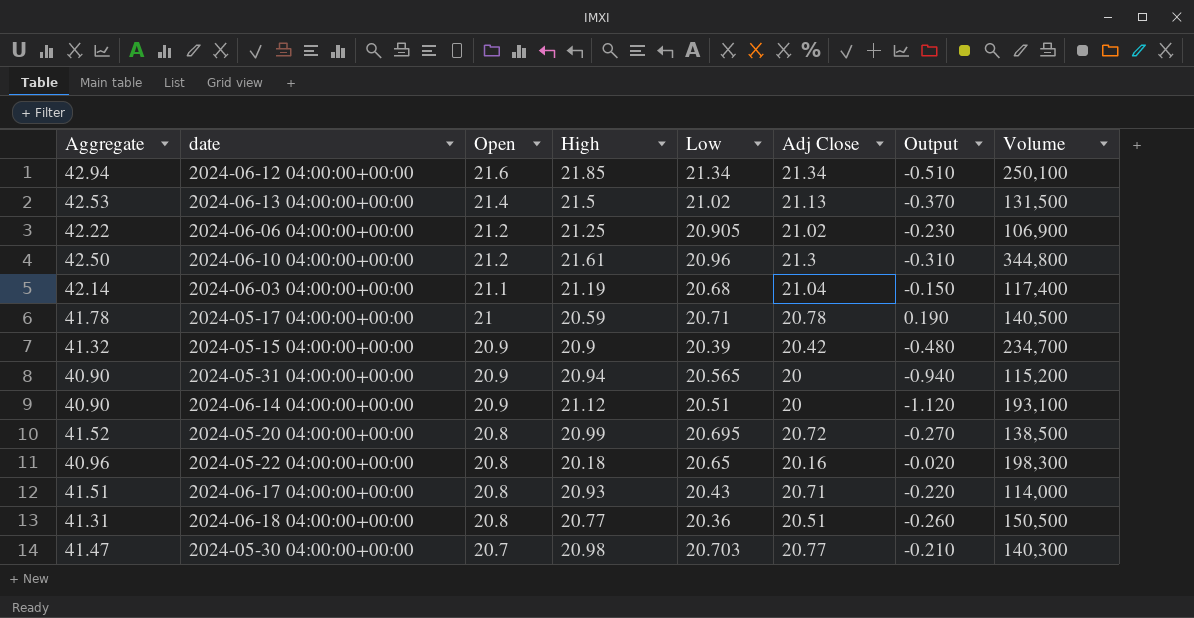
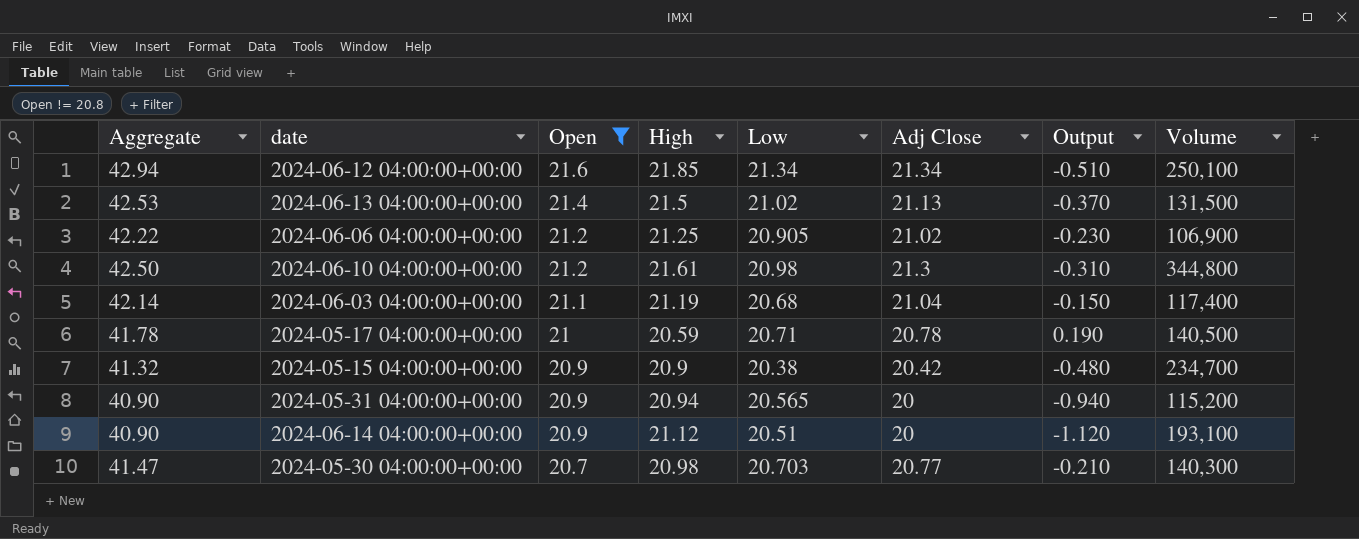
filter: none -> Open != 20.8
2024-06-10 04:00:00+00:00 | Low: 20.96 -> 20.98
2024-05-15 04:00:00+00:00 | Low: 20.39 -> 20.38

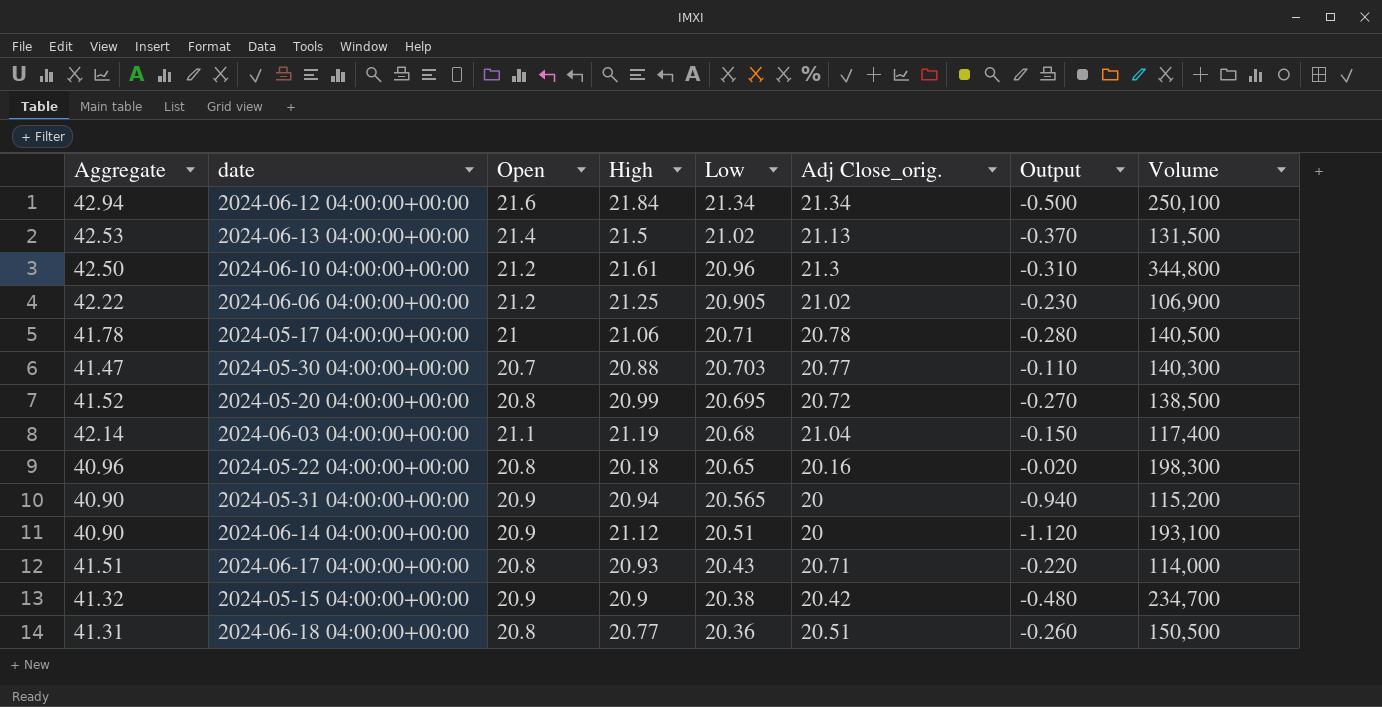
filter: Open != 20.8 -> none
row order: Open descending -> Low descending
column name: Adj Close -> Adj Close_orig.
2024-06-12 04:00:00+00:00 | High: 21.85 -> 21.84
2024-06-12 04:00:00+00:00 | Output: -0.510 -> -0.500
2024-06-10 04:00:00+00:00 | Low: 20.98 -> 20.96
2024-05-17 04:00:00+00:00 | High: 20.59 -> 21.06
2024-05-17 04:00:00+00:00 | Output: 0.190 -> -0.280
2024-05-30 04:00:00+00:00 | High: 20.98 -> 20.88
2024-05-30 04:00:00+00:00 | Output: -0.210 -> -0.110

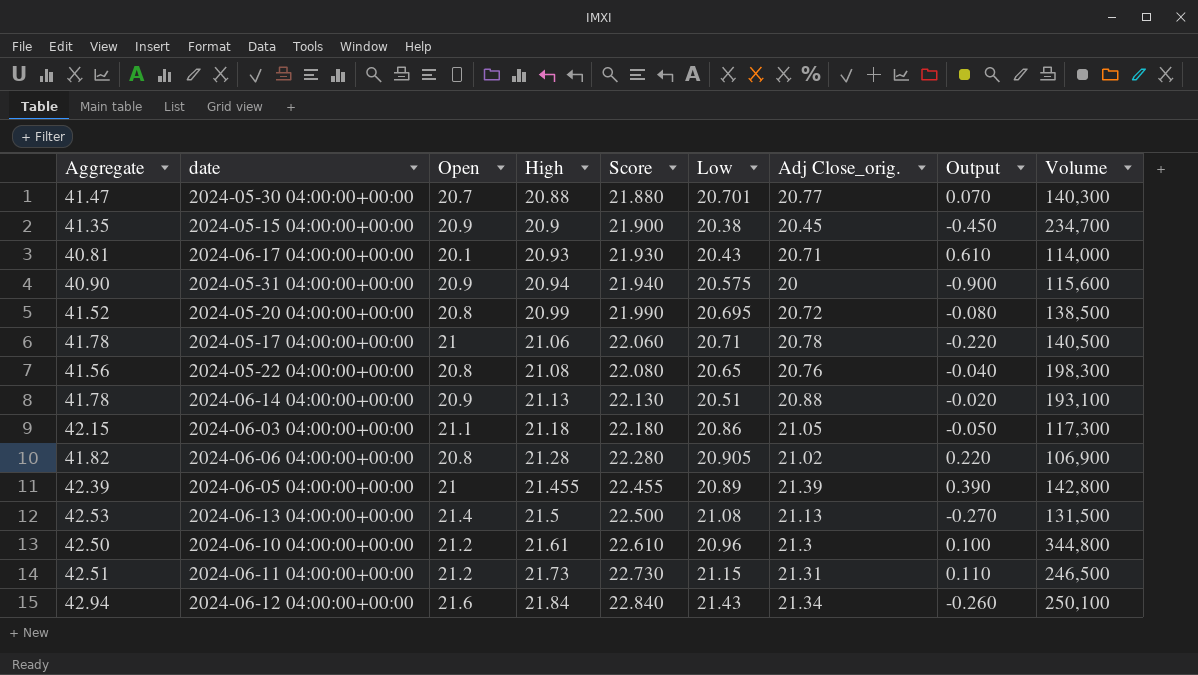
row order: Low descending -> High ascending
column Score | formula: none -> [High] + 1
column Output | formula: [Adj Close_orig.] - [High] -> [Adj Close_orig.] - [Open]
row 2024-06-18 04:00:00+00:00: 41.31 | 20.8 | 20.77 | 20.36 | 20.51 | -0.260 | 150,500 -> none
2024-05-30 04:00:00+00:00 | Low: 20.703 -> 20.701
2024-05-15 04:00:00+00:00 | Aggregate: 41.32 -> 41.35
2024-05-15 04:00:00+00:00 | Adj Close_orig.: 20.42 -> 20.45
2024-06-17 04:00:00+00:00 | Aggregate: 41.51 -> 40.81
2024-06-17 04:00:00+00:00 | Open: 20.8 -> 20.1
2024-05-31 04:00:00+00:00 | Low: 20.565 -> 20.575
2024-05-31 04:00:00+00:00 | Volume: 115,200 -> 115,600
2024-05-22 04:00:00+00:00 | Aggregate: 40.96 -> 41.56
2024-05-22 04:00:00+00:00 | High: 20.18 -> 21.08
2024-05-22 04:00:00+00:00 | Adj Close_orig.: 20.16 -> 20.76
2024-06-14 04:00:00+00:00 | Aggregate: 40.90 -> 41.78
2024-06-14 04:00:00+00:00 | High: 21.12 -> 21.13
2024-06-14 04:00:00+00:00 | Adj Close_orig.: 20 -> 20.88
2024-06-03 04:00:00+00:00 | Aggregate: 42.14 -> 42.15
2024-06-03 04:00:00+00:00 | High: 21.19 -> 21.18
2024-06-03 04:00:00+00:00 | Low: 20.68 -> 20.86
2024-06-03 04:00:00+00:00 | Adj Close_orig.: 21.04 -> 21.05
2024-06-03 04:00:00+00:00 | Volume: 117,400 -> 117,300
2024-06-06 04:00:00+00:00 | Aggregate: 42.22 -> 41.82
2024-06-06 04:00:00+00:00 | Open: 21.2 -> 20.8
2024-06-06 04:00:00+00:00 | High: 21.25 -> 21.28
row 2024-06-05 04:00:00+00:00: none -> 42.39 | 21 | 21.455 | 22.455 | 20.89 | 21.39 | 0.390 | 142,800
2024-06-13 04:00:00+00:00 | Low: 21.02 -> 21.08
row 2024-06-11 04:00:00+00:00: none -> 42.51 | 21.2 | 21.73 | 22.730 | 21.15 | 21.31 | 0.110 | 246,500
2024-06-12 04:00:00+00:00 | Low: 21.34 -> 21.43

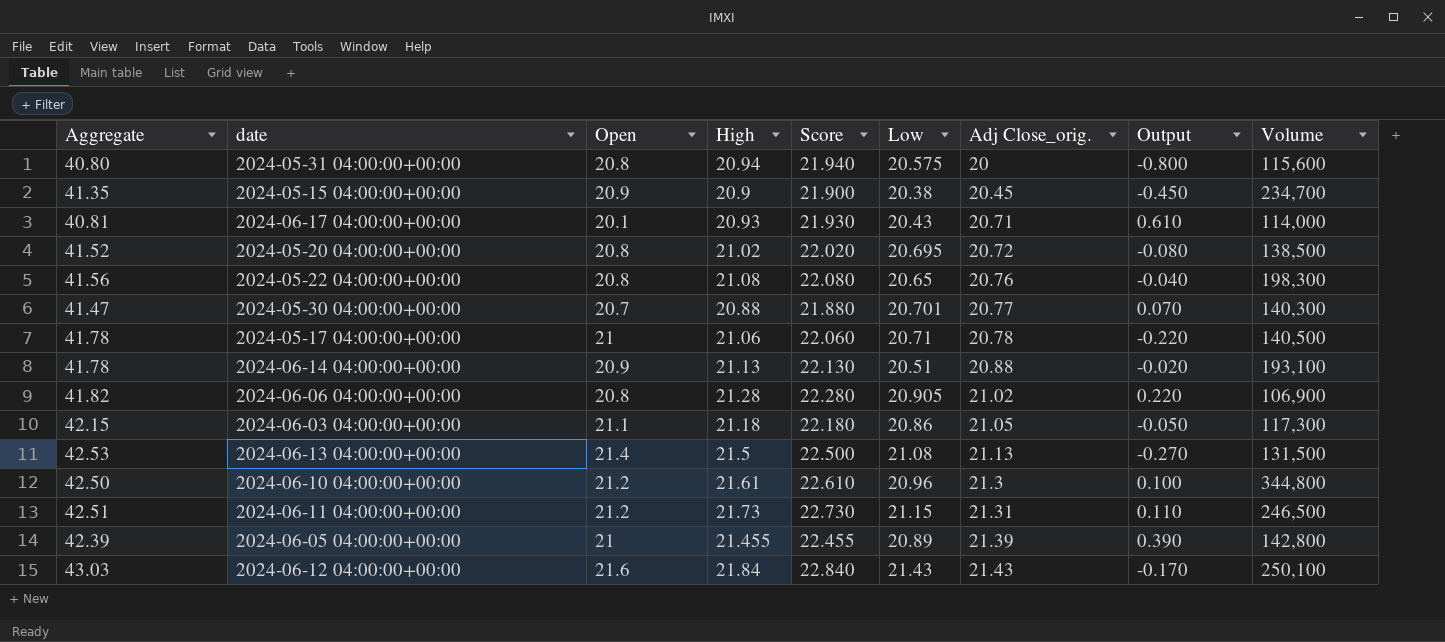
row order: High ascending -> Adj Close_orig. ascending
2024-05-31 04:00:00+00:00 | Aggregate: 40.90 -> 40.80
2024-05-31 04:00:00+00:00 | Open: 20.9 -> 20.8
2024-05-31 04:00:00+00:00 | Output: -0.900 -> -0.800
2024-05-20 04:00:00+00:00 | High: 20.99 -> 21.02
2024-05-20 04:00:00+00:00 | Score: 21.990 -> 22.020
2024-06-12 04:00:00+00:00 | Aggregate: 42.94 -> 43.03
2024-06-12 04:00:00+00:00 | Adj Close_orig.: 21.34 -> 21.43
2024-06-12 04:00:00+00:00 | Output: -0.260 -> -0.170

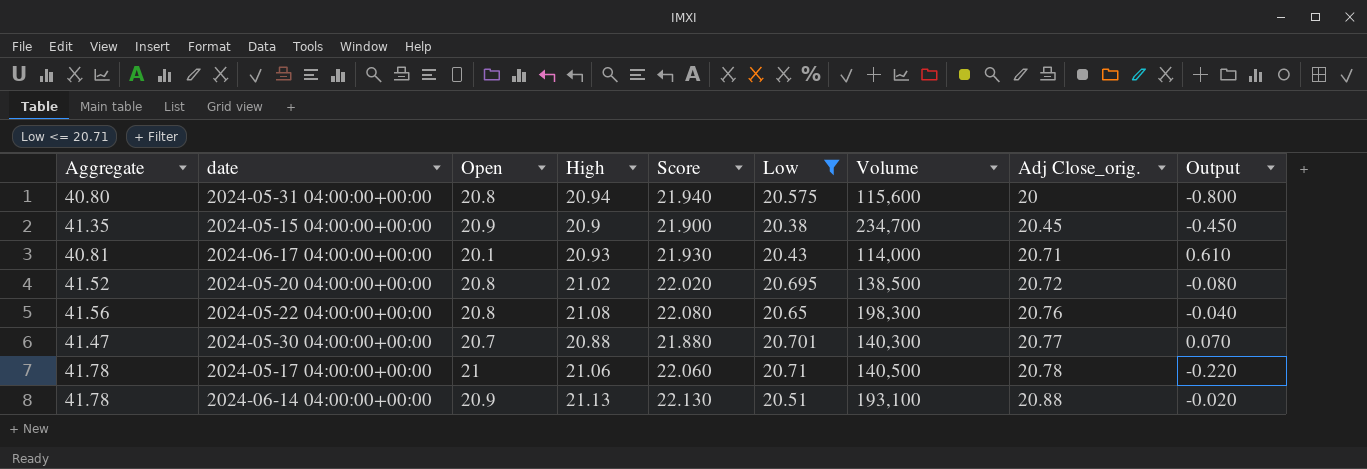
filter: none -> Low <= 20.71
column Volume | position: 9 -> 7

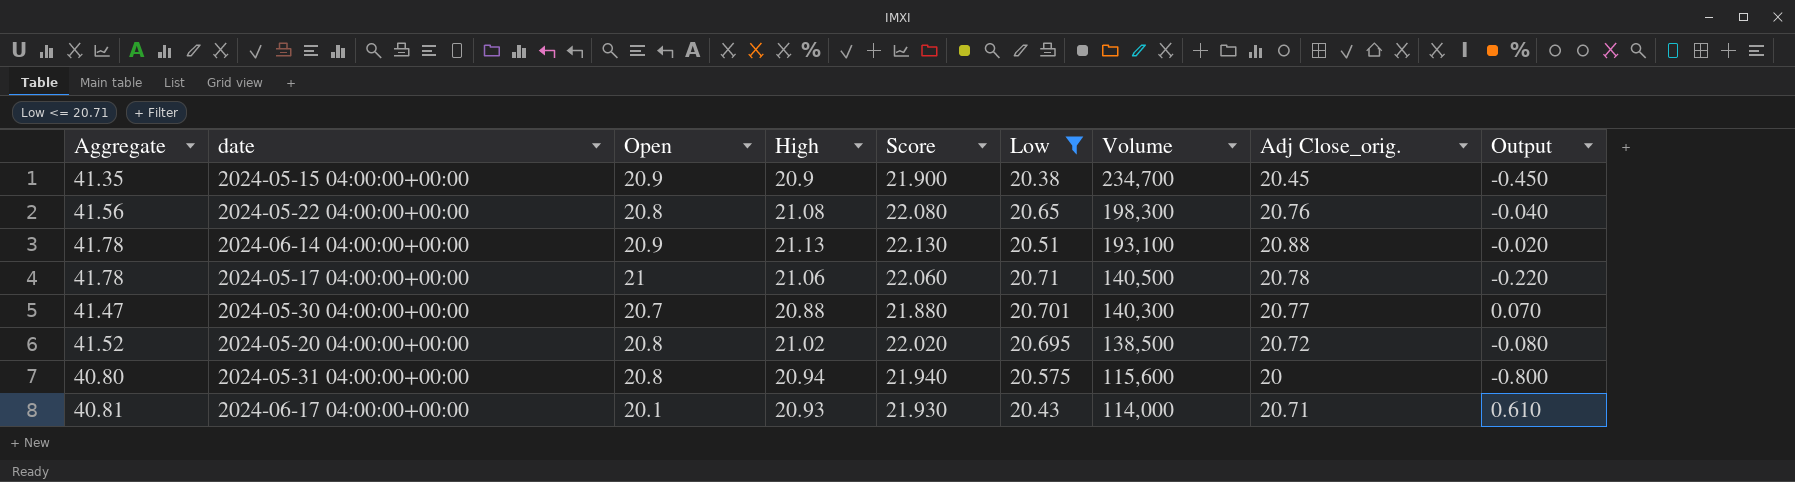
row order: Adj Close_orig. ascending -> Volume descending

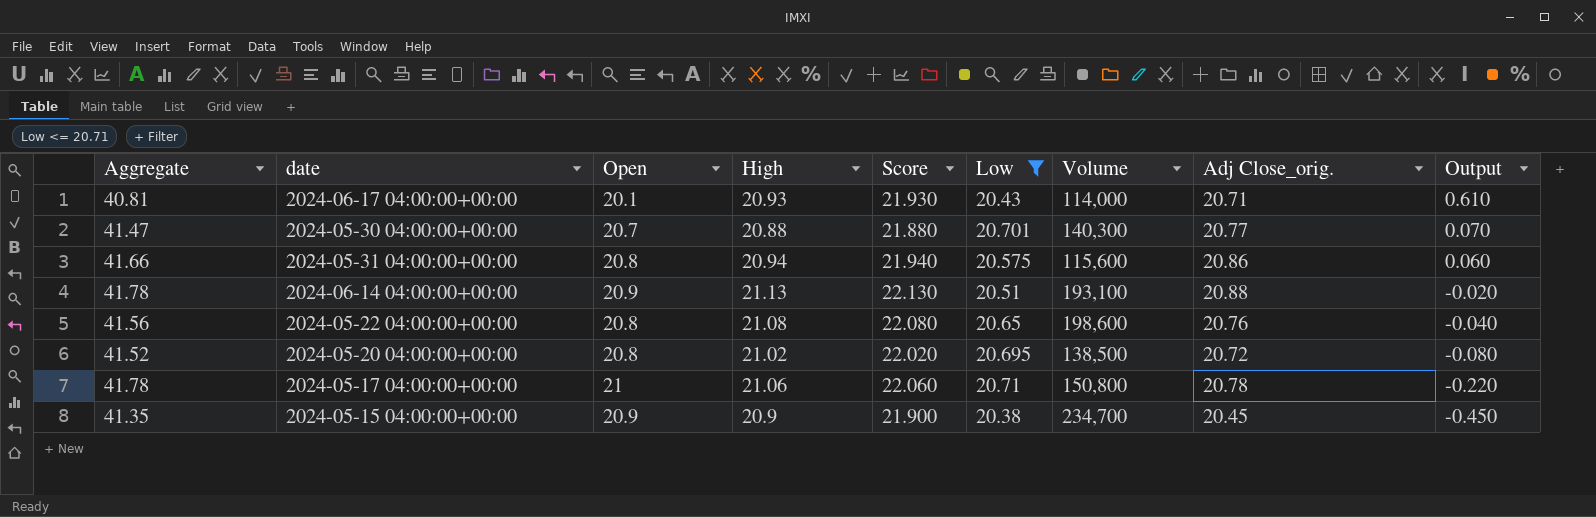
row order: Volume descending -> Output descending
2024-05-31 04:00:00+00:00 | Aggregate: 40.80 -> 41.66
2024-05-31 04:00:00+00:00 | Adj Close_orig.: 20 -> 20.86
2024-05-31 04:00:00+00:00 | Output: -0.800 -> 0.060
2024-05-22 04:00:00+00:00 | Volume: 198,300 -> 198,600
2024-05-17 04:00:00+00:00 | Volume: 140,500 -> 150,800

